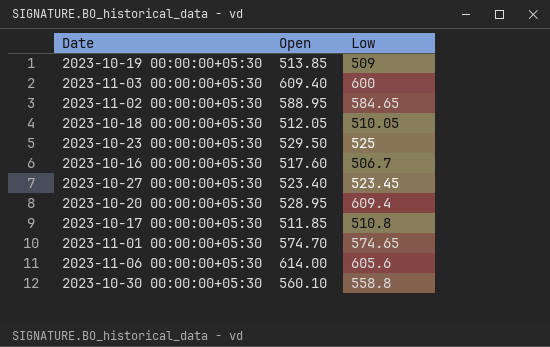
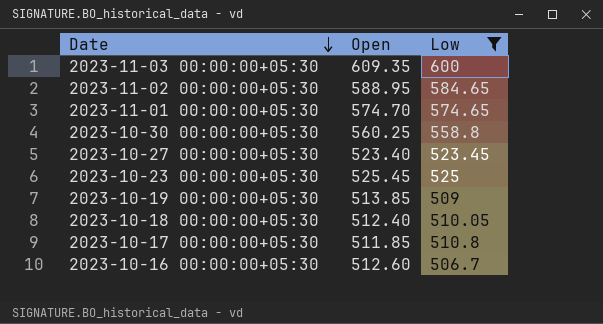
filter: none -> Low <= 600
row order: none -> Date descending
2023-11-03 00:00:00+05:30 | Open: 609.40 -> 609.35
2023-10-30 00:00:00+05:30 | Open: 560.10 -> 560.25
2023-10-23 00:00:00+05:30 | Open: 529.50 -> 525.45
2023-10-18 00:00:00+05:30 | Open: 512.05 -> 512.40
2023-10-16 00:00:00+05:30 | Open: 517.60 -> 512.60

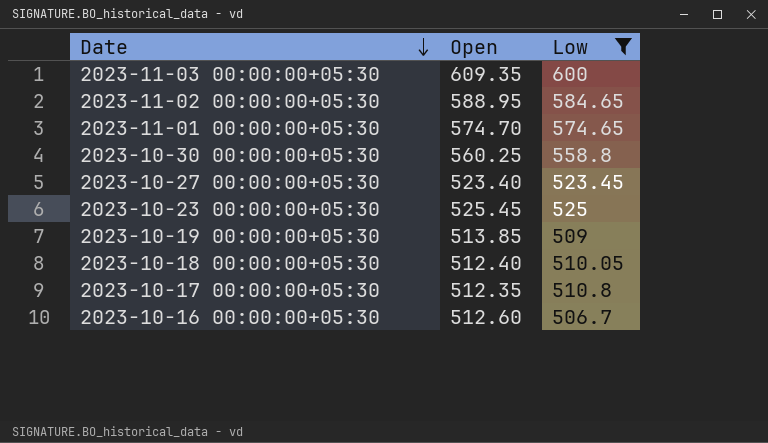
2023-10-17 00:00:00+05:30 | Open: 511.85 -> 512.35

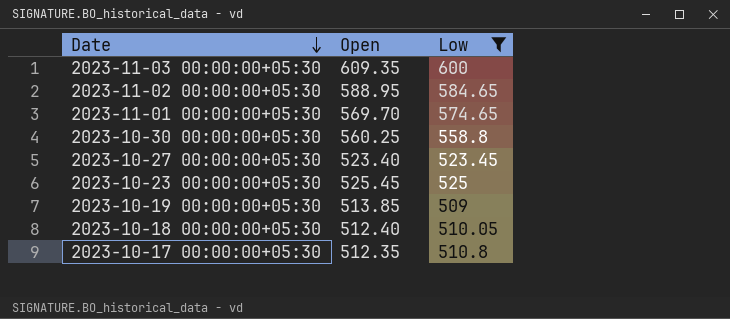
row 2023-10-16 00:00:00+05:30: 512.60 | 506.7 -> none
2023-11-01 00:00:00+05:30 | Open: 574.70 -> 569.70

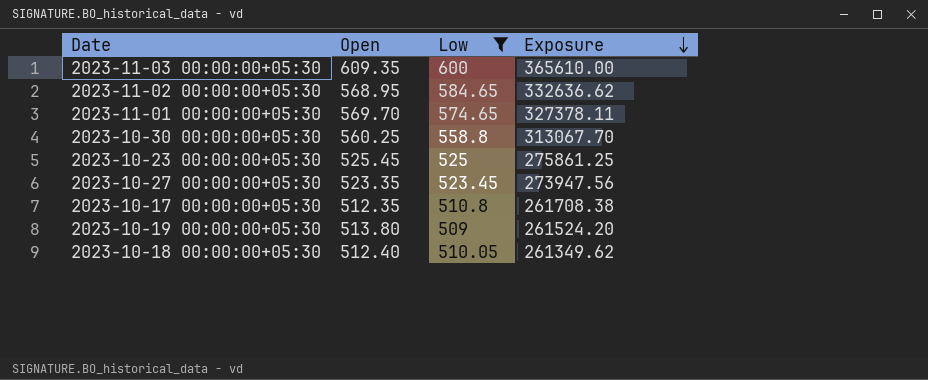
row order: Date descending -> Exposure descending
column Exposure | formula: none -> [Open] * [Low]
2023-11-02 00:00:00+05:30 | Open: 588.95 -> 568.95
2023-10-27 00:00:00+05:30 | Open: 523.40 -> 523.35
2023-10-19 00:00:00+05:30 | Open: 513.85 -> 513.80

